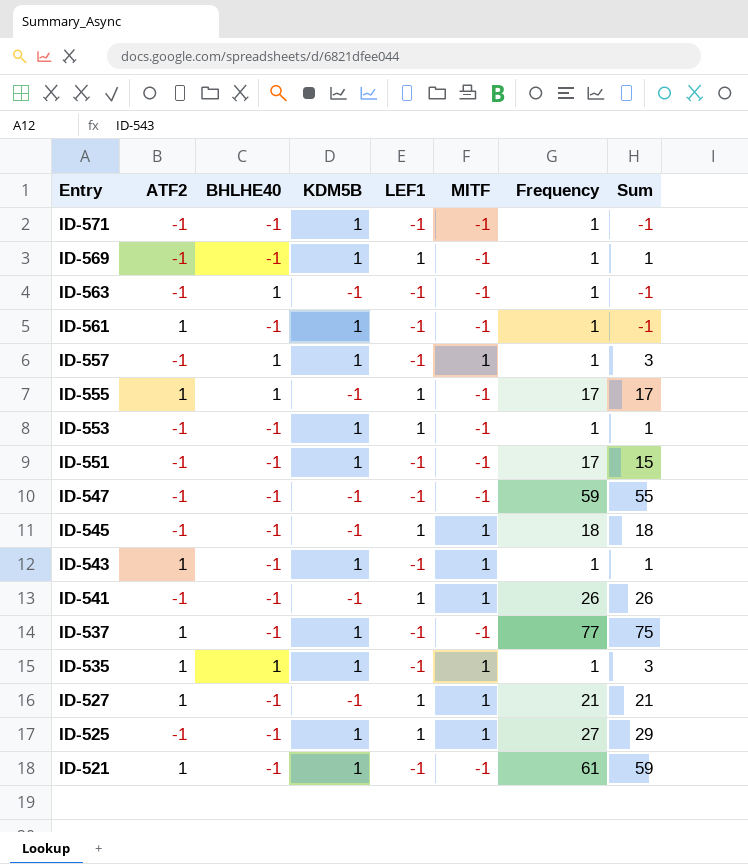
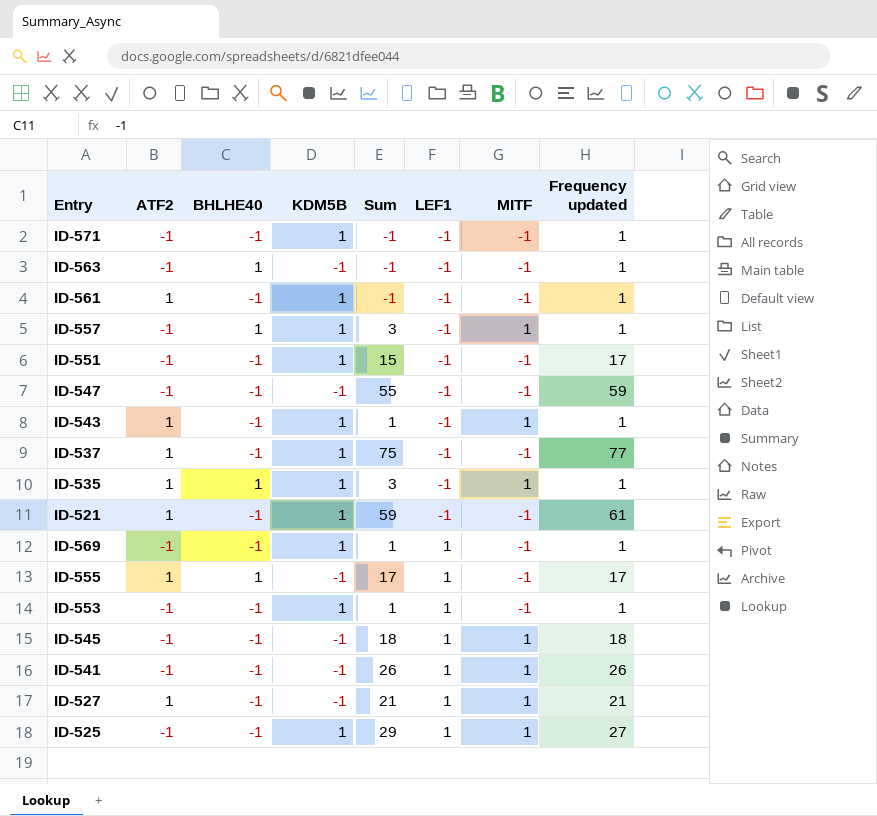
row order: Entry descending -> LEF1 ascending
column Sum | position: 8 -> 5
column name: Frequency -> Frequency updated

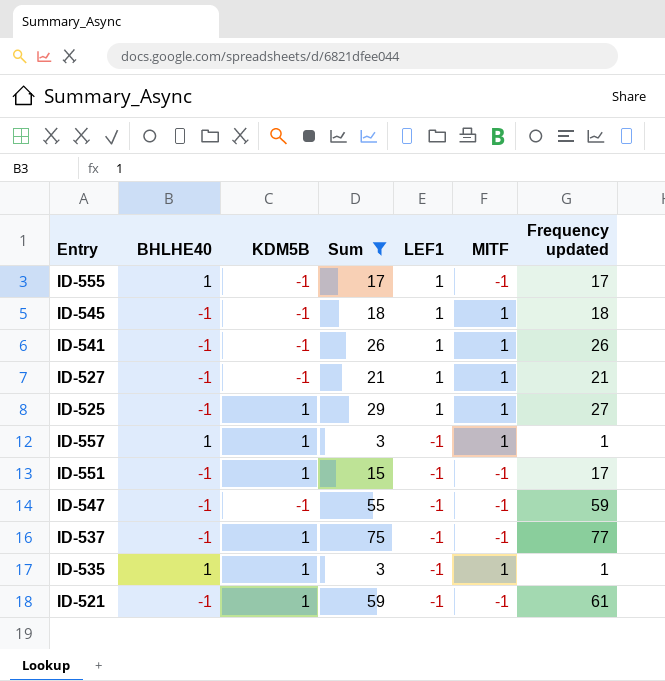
filter: none -> Sum >= 3
row order: LEF1 ascending -> LEF1 descending
column ATF2 | position: 2 -> none

